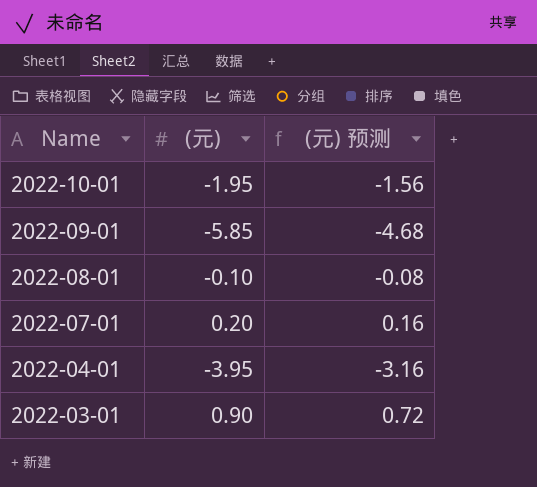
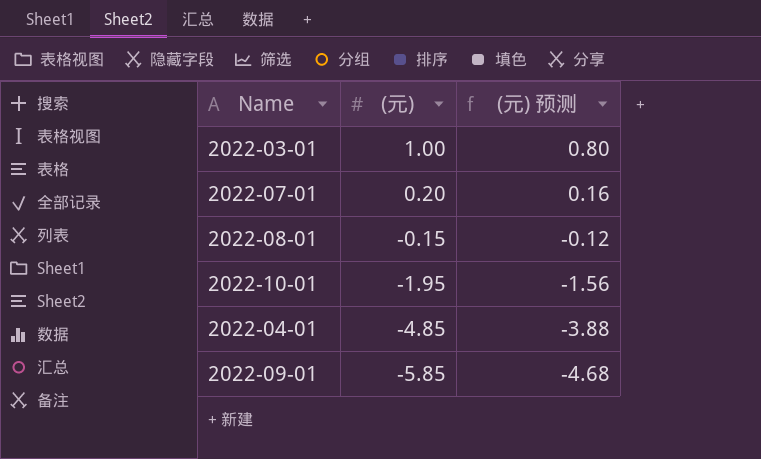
row order: Name descending -> (元) descending
2022-03-01 | (元): 0.90 -> 1.00
2022-03-01 | (元) 预测: 0.72 -> 0.80
2022-08-01 | (元): -0.10 -> -0.15
2022-08-01 | (元) 预测: -0.08 -> -0.12
2022-04-01 | (元): -3.95 -> -4.85
2022-04-01 | (元) 预测: -3.16 -> -3.88

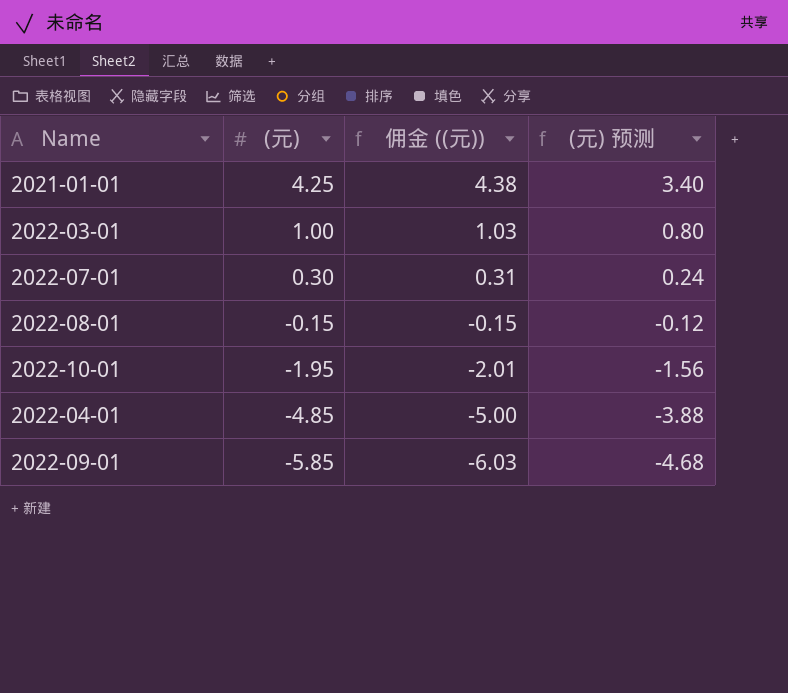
column 佣金 ((元)) | formula: none -> [(元)] * 1.03
row 2021-01-01: none -> 4.25 | 4.38 | 3.40
2022-07-01 | (元): 0.20 -> 0.30
2022-07-01 | (元) 预测: 0.16 -> 0.24

